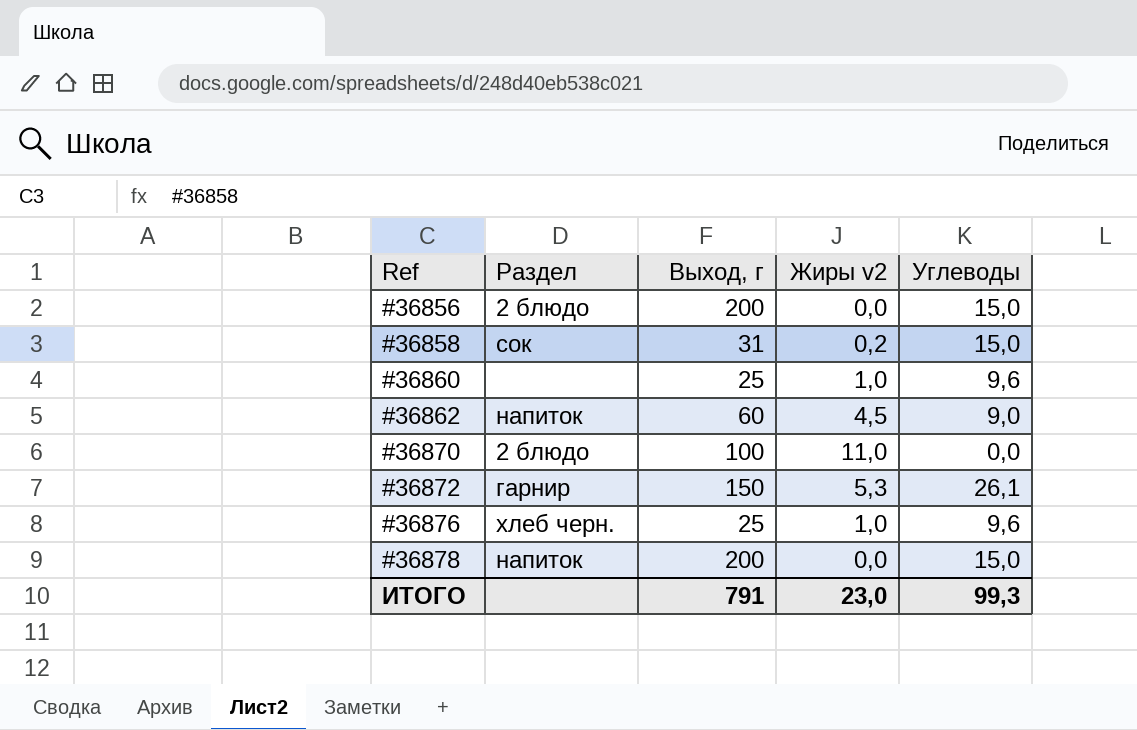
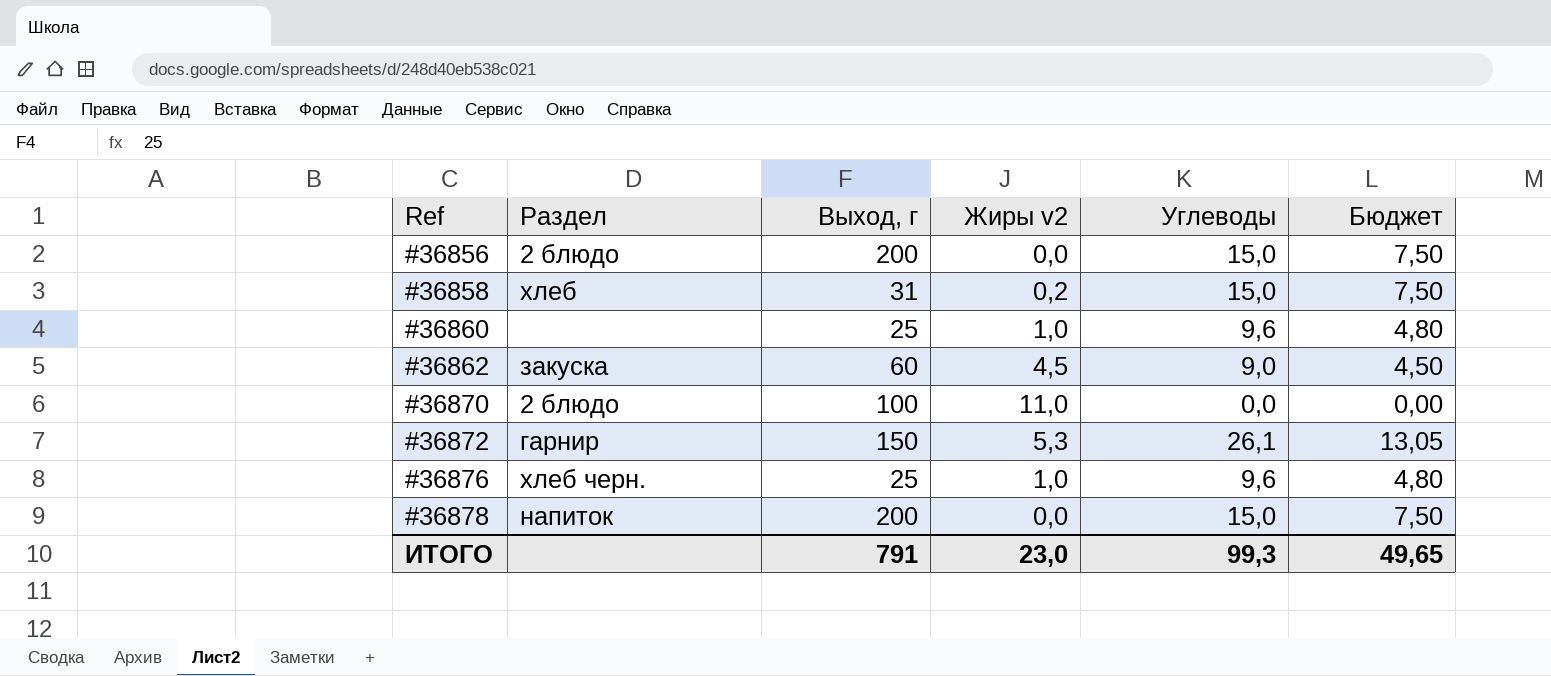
column Бюджет | formula: none -> [Углеводы] * 0,5
#36858 | Раздел: сок -> хлеб
#36862 | Раздел: напиток -> закуска

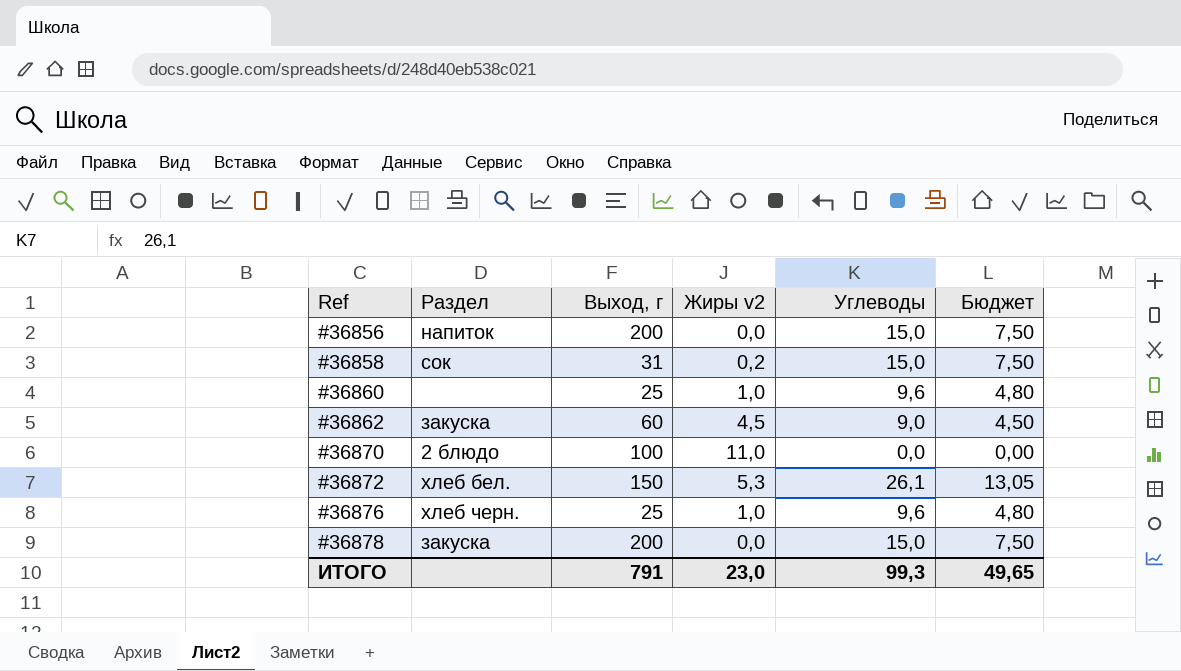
#36856 | Раздел: 2 блюдо -> напиток
#36858 | Раздел: хлеб -> сок
#36872 | Раздел: гарнир -> хлеб бел.
#36878 | Раздел: напиток -> закуска

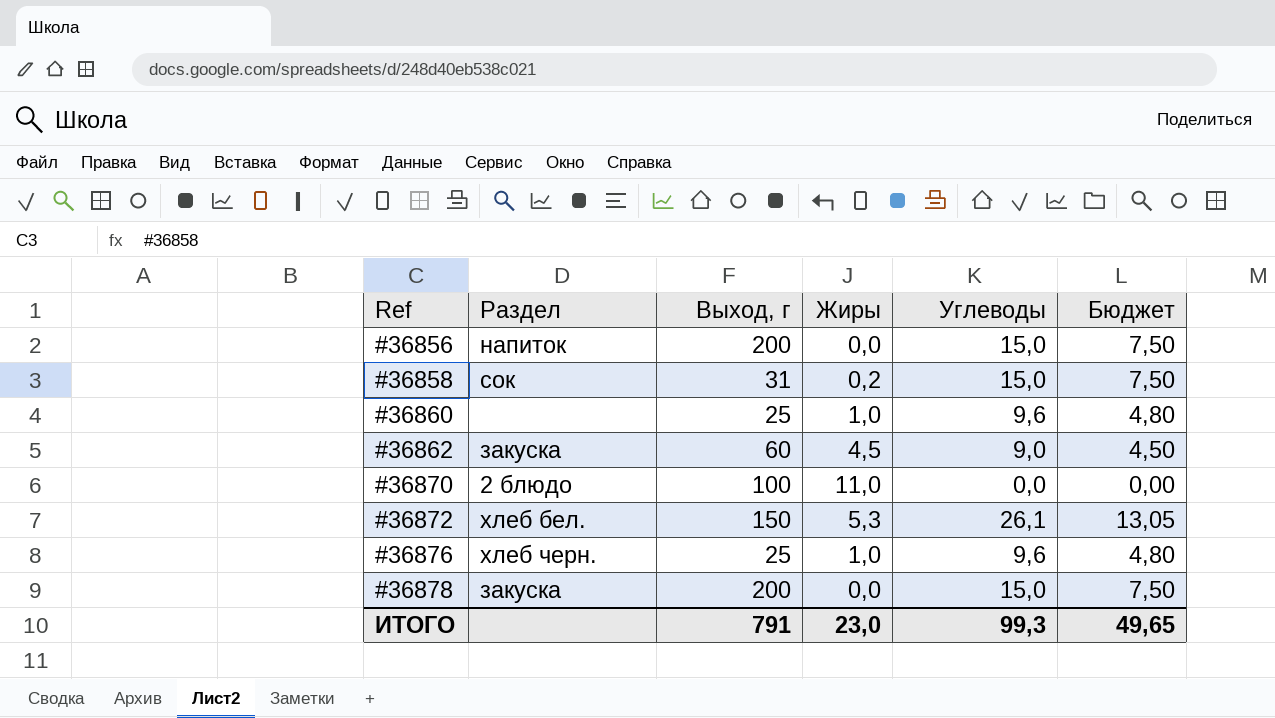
column name: Жиры v2 -> Жиры

